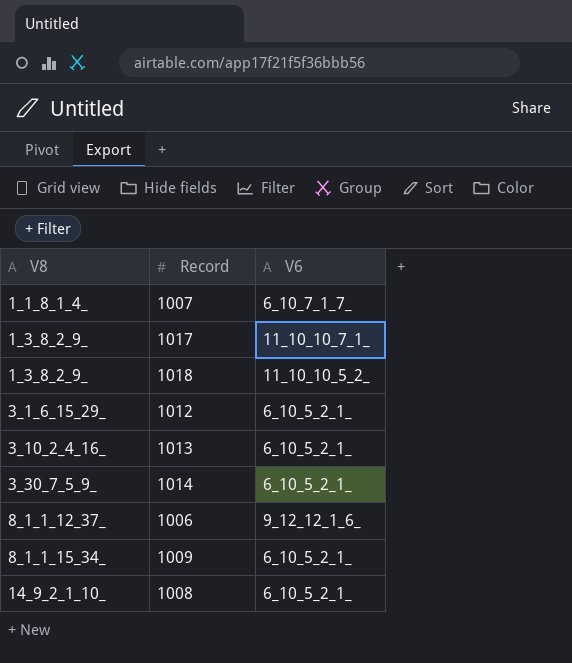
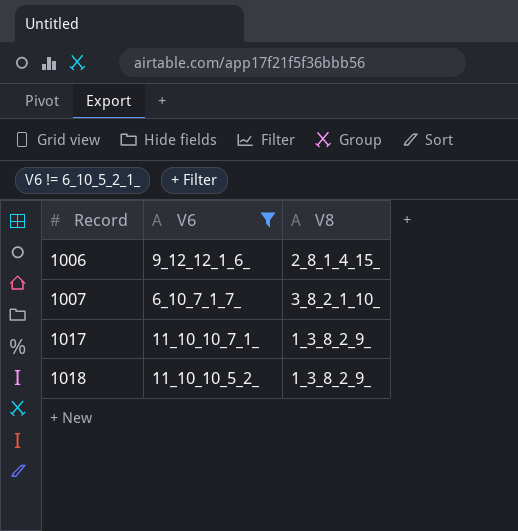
filter: none -> V6 != 6_10_5_2_1_
row order: V8 ascending -> Record ascending
column V8 | position: 1 -> 3
1006 | V8: 8_1_1_12_37_ -> 2_8_1_4_15_
1007 | V8: 1_1_8_1_4_ -> 3_8_2_1_10_

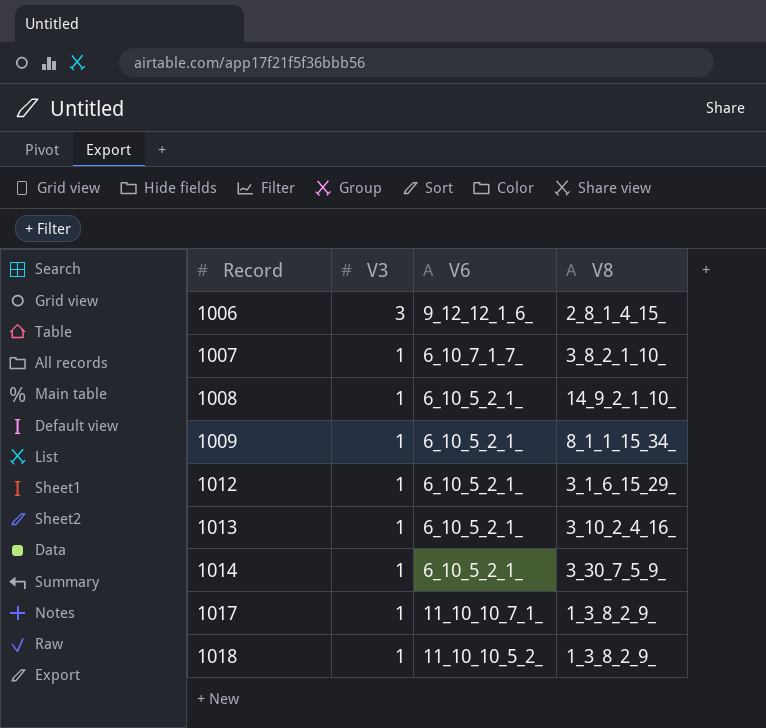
filter: V6 != 6_10_5_2_1_ -> none
column V3 | position: none -> 2

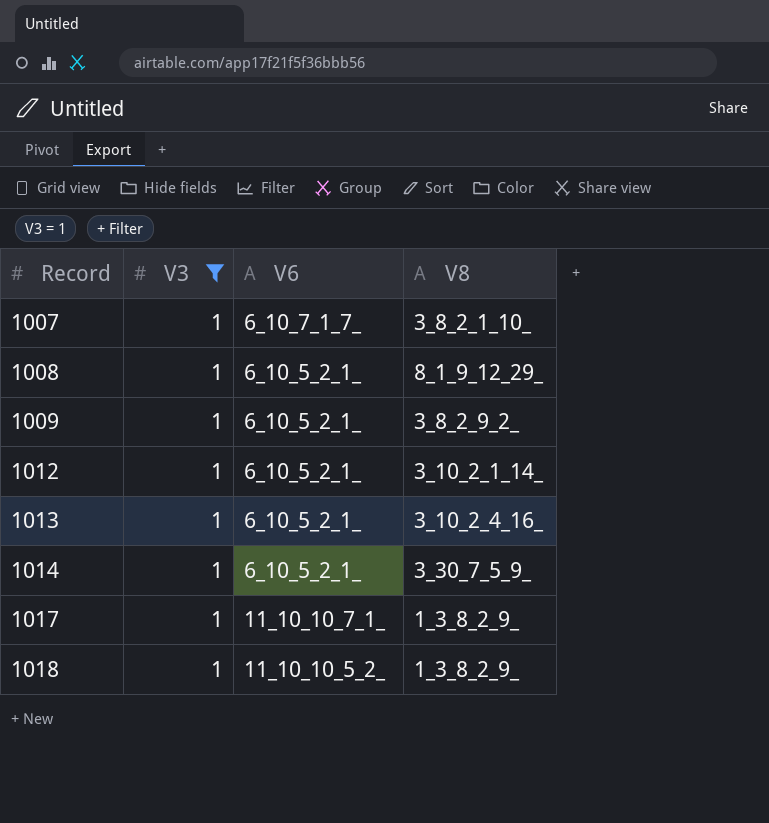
filter: none -> V3 = 1
1008 | V8: 14_9_2_1_10_ -> 8_1_9_12_29_
1009 | V8: 8_1_1_15_34_ -> 3_8_2_9_2_
1012 | V8: 3_1_6_15_29_ -> 3_10_2_1_14_

